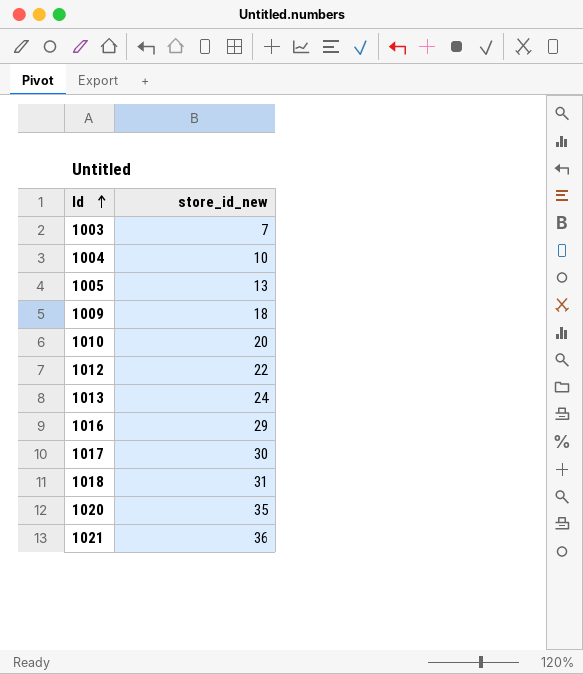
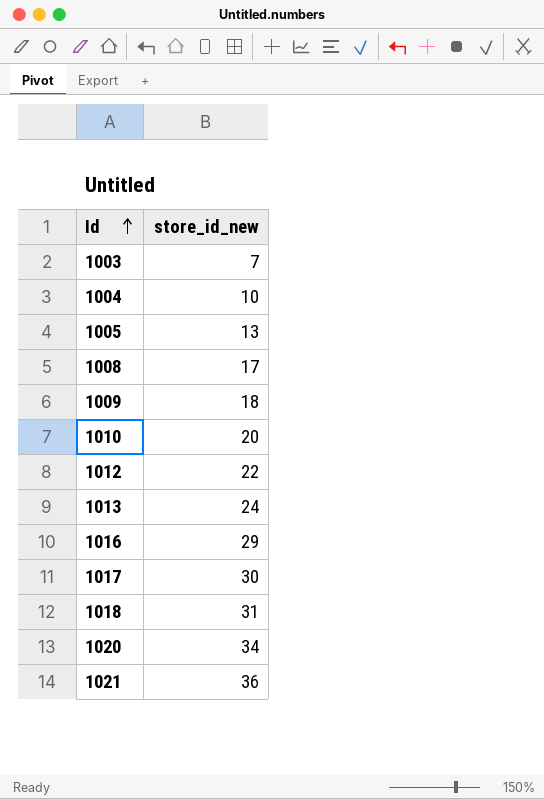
row 1008: none -> 17
1020 | store_id_new: 35 -> 34

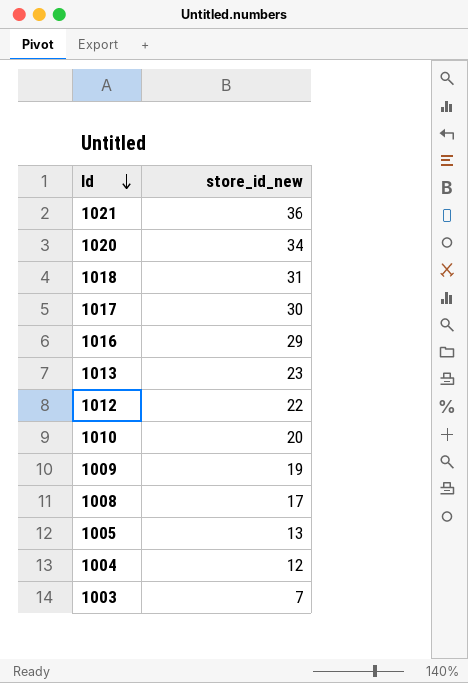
row order: Id ascending -> Id descending
1013 | store_id_new: 24 -> 23
1009 | store_id_new: 18 -> 19
1004 | store_id_new: 10 -> 12

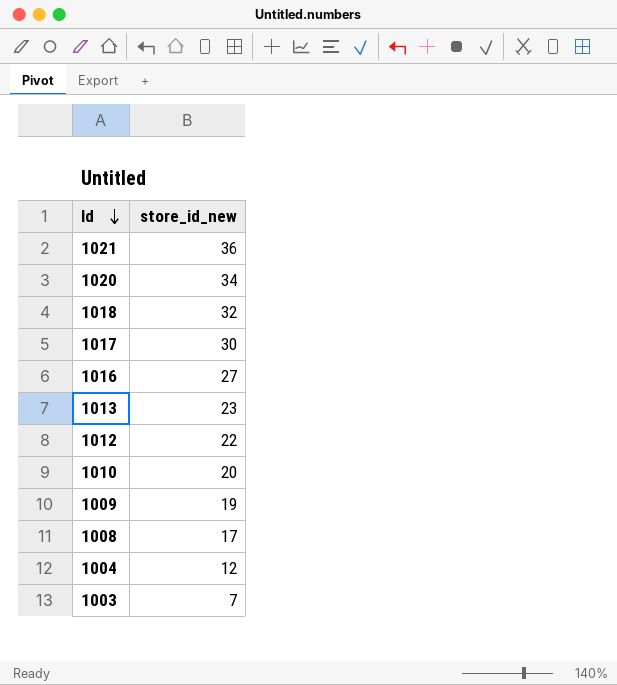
row 1005: 13 -> none
1018 | store_id_new: 31 -> 32
1016 | store_id_new: 29 -> 27

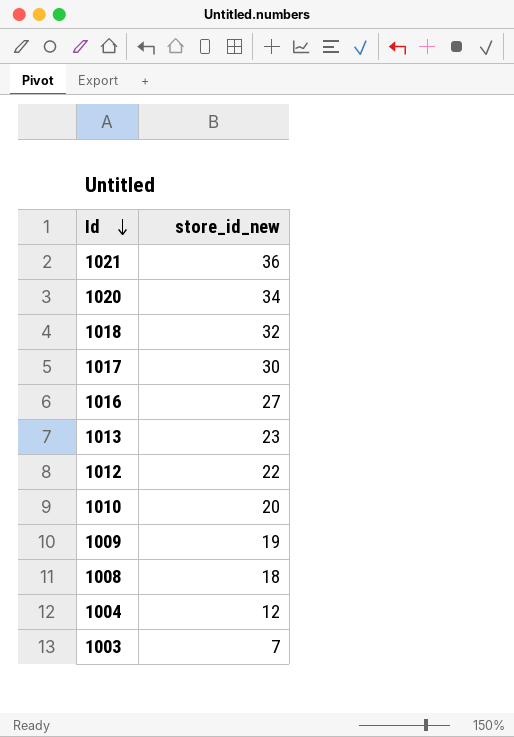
1008 | store_id_new: 17 -> 18

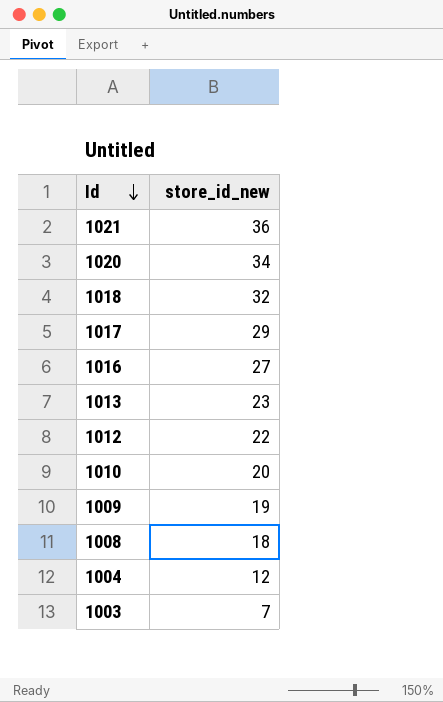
1017 | store_id_new: 30 -> 29

